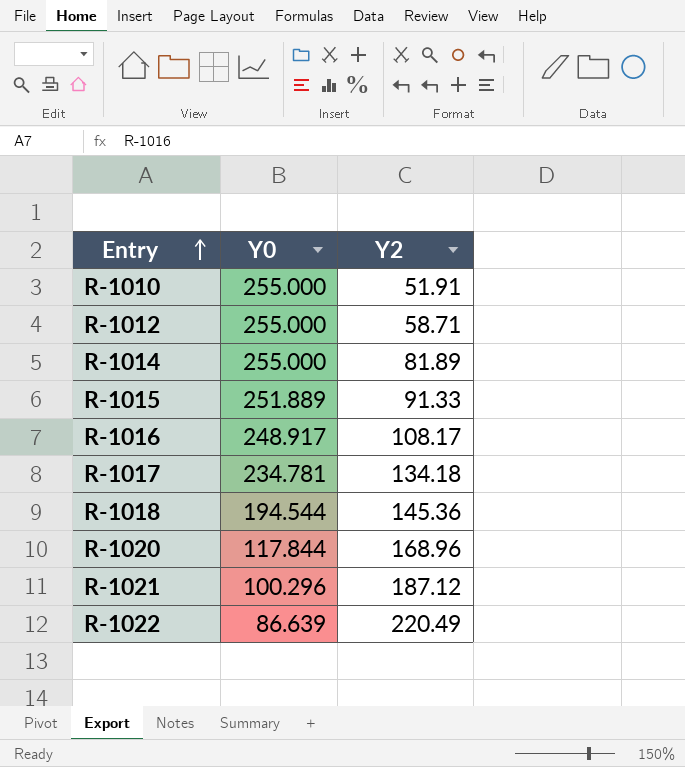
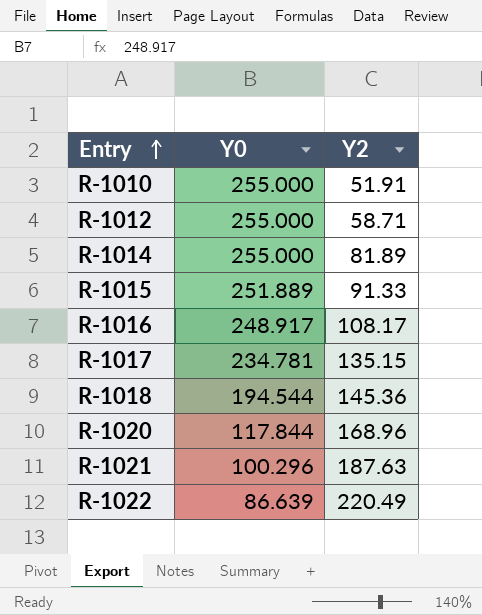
R-1017 | Y2: 134.18 -> 135.15
R-1021 | Y2: 187.12 -> 187.63

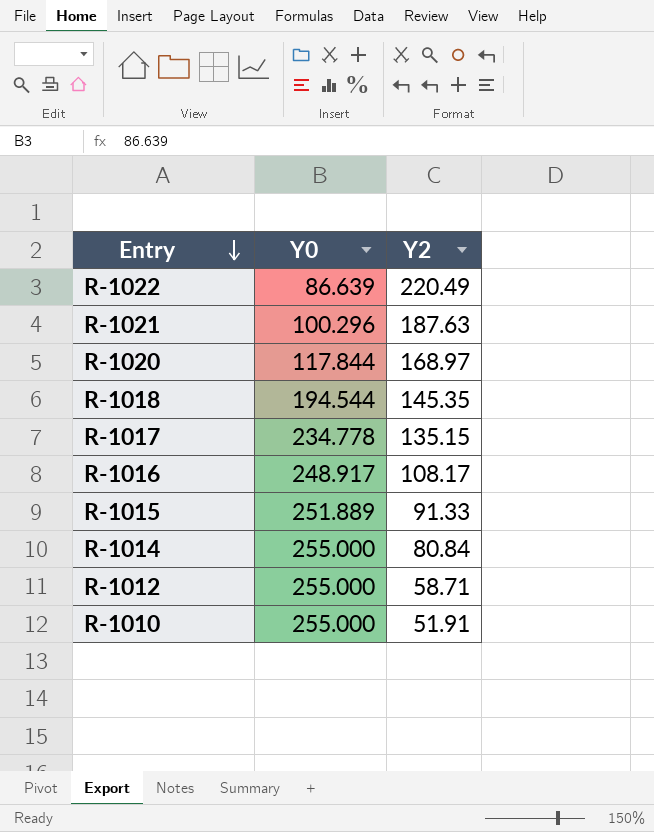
row order: Entry ascending -> Entry descending
R-1020 | Y2: 168.96 -> 168.97
R-1018 | Y2: 145.36 -> 145.35
R-1017 | Y0: 234.781 -> 234.778
R-1014 | Y2: 81.89 -> 80.84

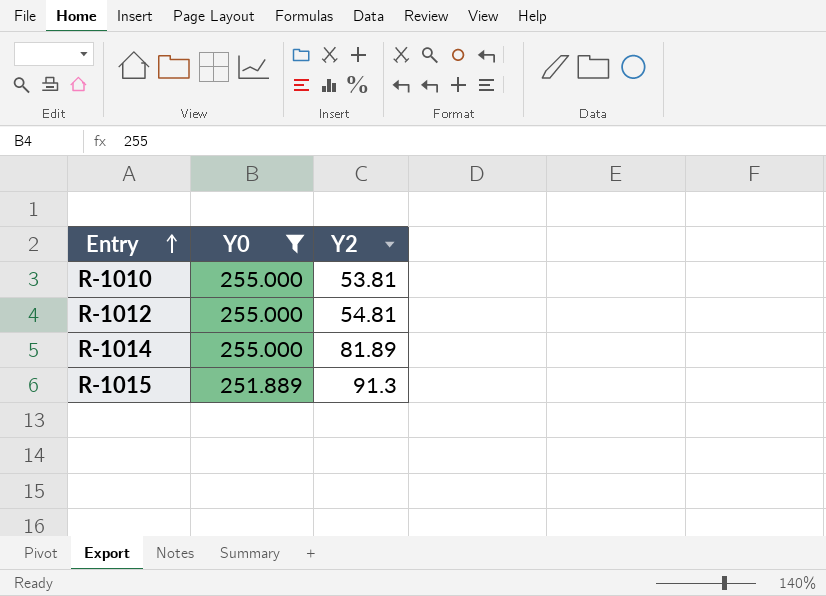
filter: none -> Y0 >= 251.889
row order: Entry descending -> Entry ascending
R-1010 | Y2: 51.91 -> 53.81
R-1012 | Y2: 58.71 -> 54.81
R-1014 | Y2: 80.84 -> 81.89
R-1015 | Y2: 91.33 -> 91.3

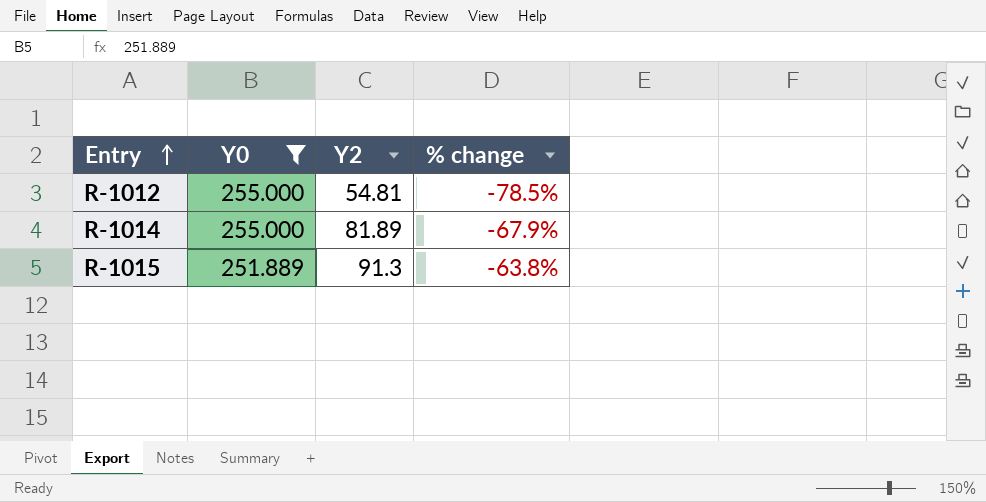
column % change | formula: none -> ([Y2] - [Y0]) / [Y0]
row R-1010: 255.000 | 53.81 -> none

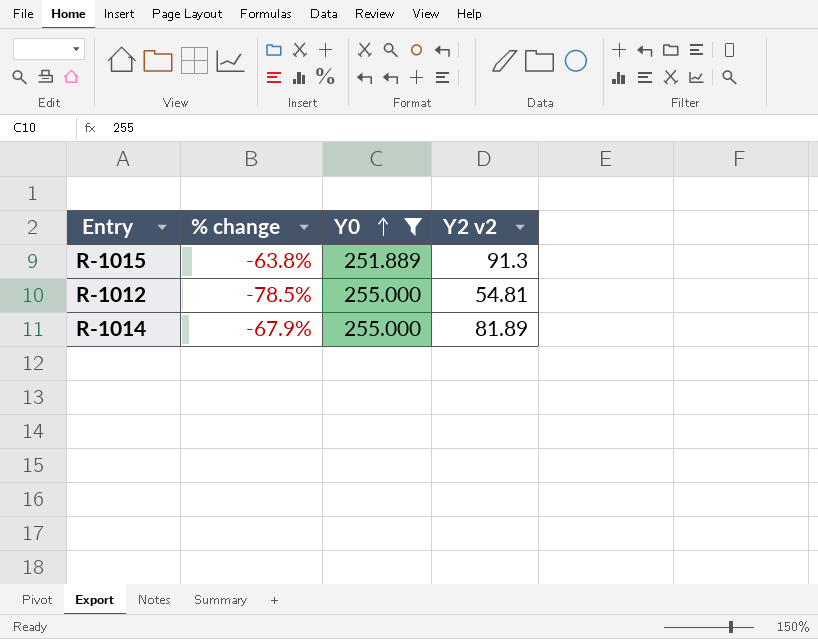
row order: Entry ascending -> Y0 ascending
column % change | position: 4 -> 2
column name: Y2 -> Y2 v2

